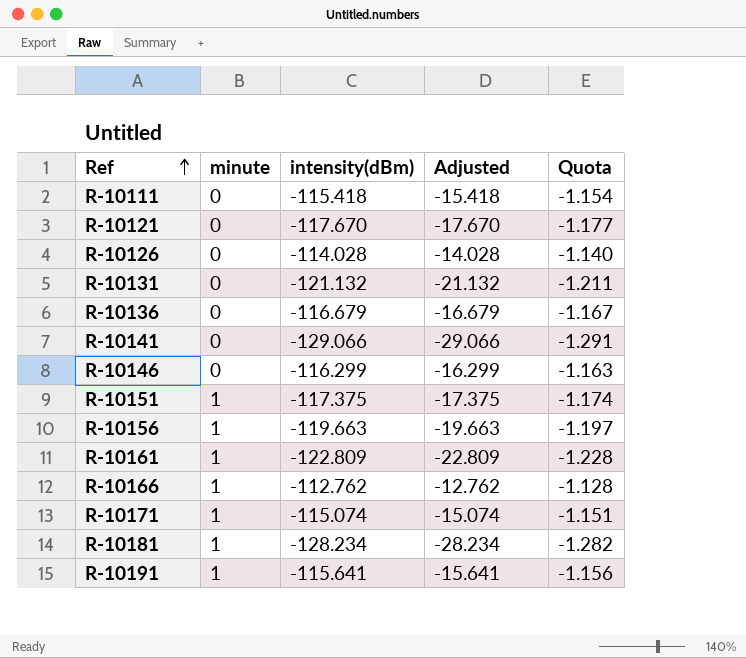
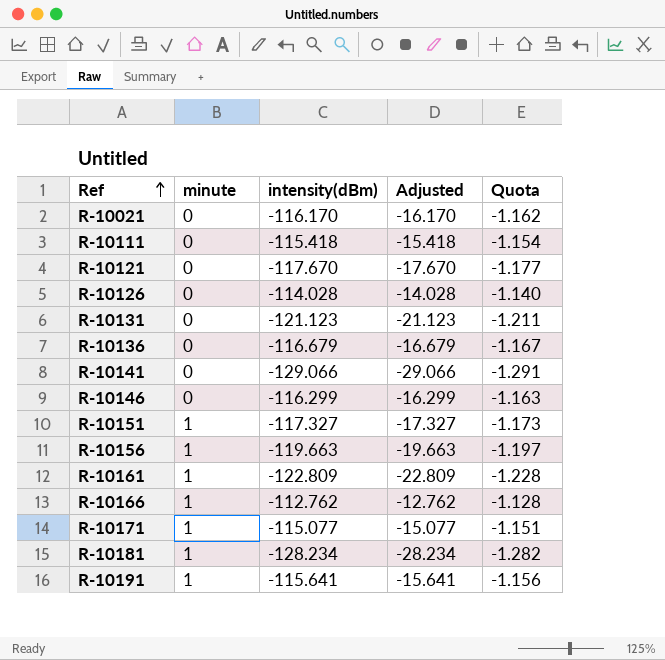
row R-10021: none -> 0 | -116.170 | -16.170 | -1.162
R-10131 | intensity(dBm): -121.132 -> -121.123
R-10131 | Adjusted: -21.132 -> -21.123
R-10151 | intensity(dBm): -117.375 -> -117.327
R-10151 | Adjusted: -17.375 -> -17.327
R-10151 | Quota: -1.174 -> -1.173
R-10171 | intensity(dBm): -115.074 -> -115.077
R-10171 | Adjusted: -15.074 -> -15.077

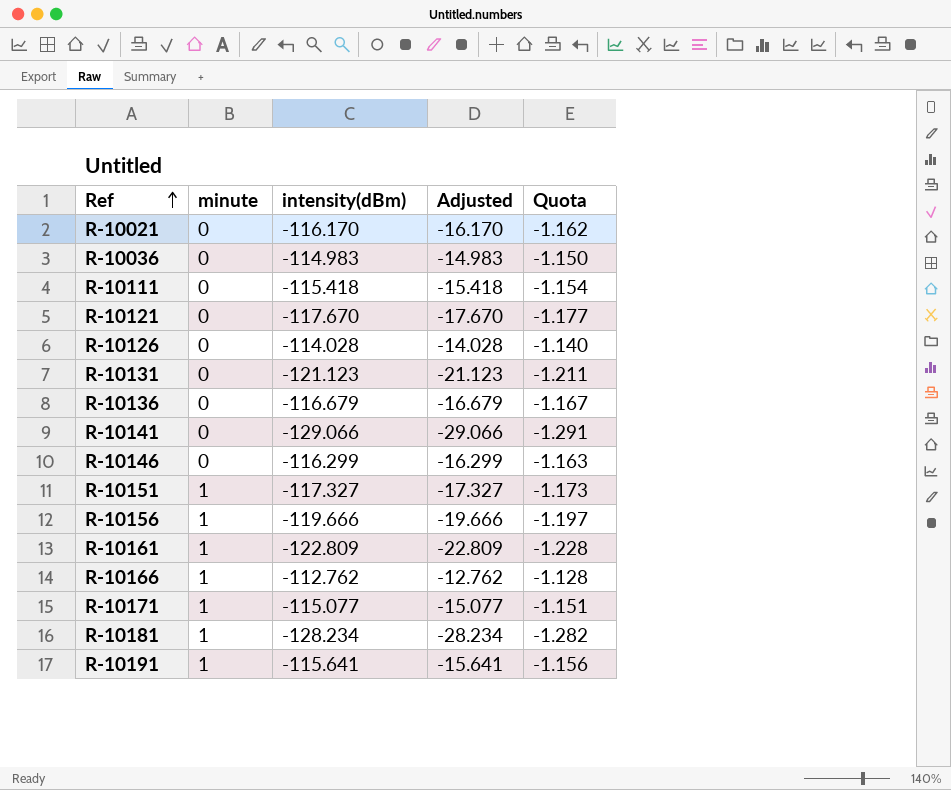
row R-10036: none -> 0 | -114.983 | -14.983 | -1.150
R-10156 | intensity(dBm): -119.663 -> -119.666
R-10156 | Adjusted: -19.663 -> -19.666

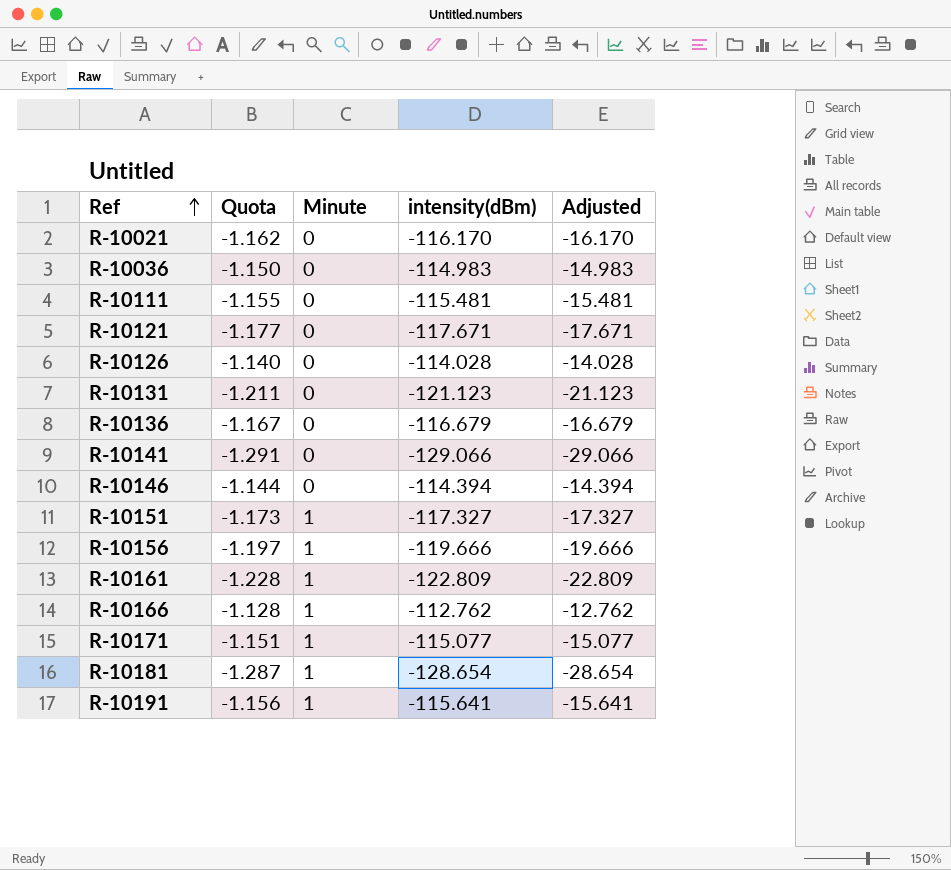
column Quota | position: 5 -> 2
column name: minute -> Minute
R-10111 | Quota: -1.154 -> -1.155
R-10111 | intensity(dBm): -115.418 -> -115.481
R-10111 | Adjusted: -15.418 -> -15.481
R-10121 | intensity(dBm): -117.670 -> -117.671
R-10121 | Adjusted: -17.670 -> -17.671
R-10146 | Quota: -1.163 -> -1.144
R-10146 | intensity(dBm): -116.299 -> -114.394
R-10146 | Adjusted: -16.299 -> -14.394
R-10181 | Quota: -1.282 -> -1.287
R-10181 | intensity(dBm): -128.234 -> -128.654
R-10181 | Adjusted: -28.234 -> -28.654

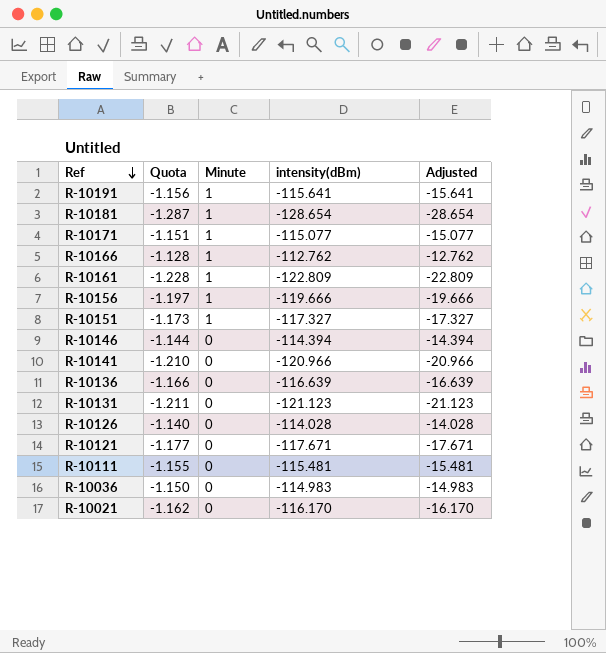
row order: Ref ascending -> Ref descending
R-10141 | Quota: -1.291 -> -1.210
R-10141 | intensity(dBm): -129.066 -> -120.966
R-10141 | Adjusted: -29.066 -> -20.966
R-10136 | Quota: -1.167 -> -1.166
R-10136 | intensity(dBm): -116.679 -> -116.639
R-10136 | Adjusted: -16.679 -> -16.639

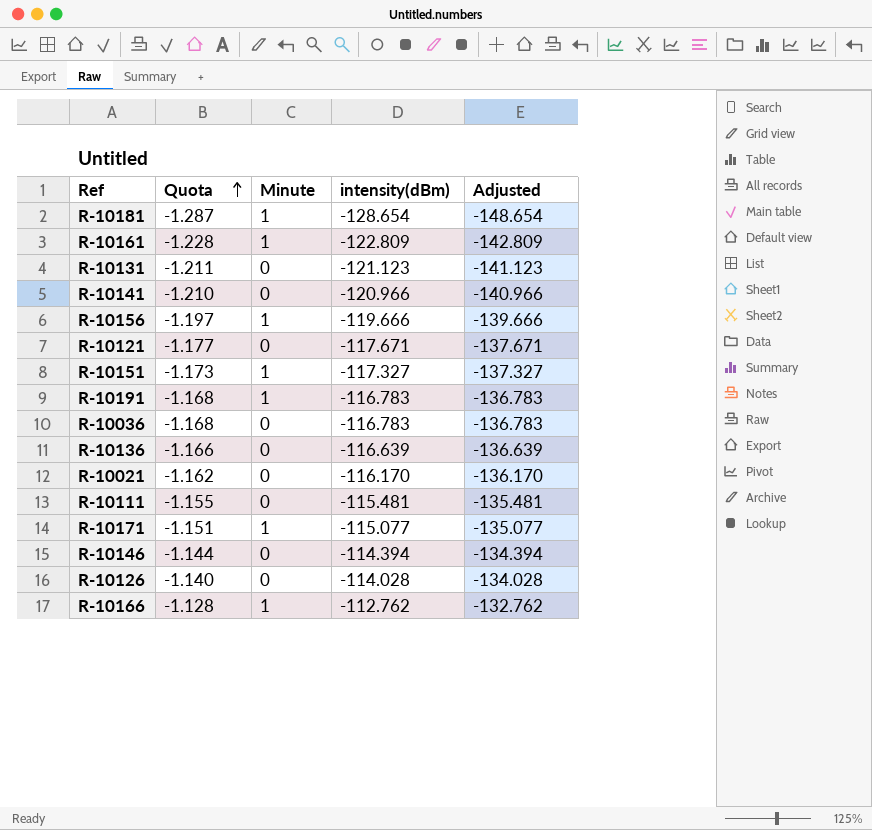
row order: Ref descending -> Quota ascending
column Adjusted | formula: [intensity(dBm)] + 100 -> [intensity(dBm)] - 20
R-10191 | Quota: -1.156 -> -1.168
R-10191 | intensity(dBm): -115.641 -> -116.783
R-10036 | Quota: -1.150 -> -1.168
R-10036 | intensity(dBm): -114.983 -> -116.783

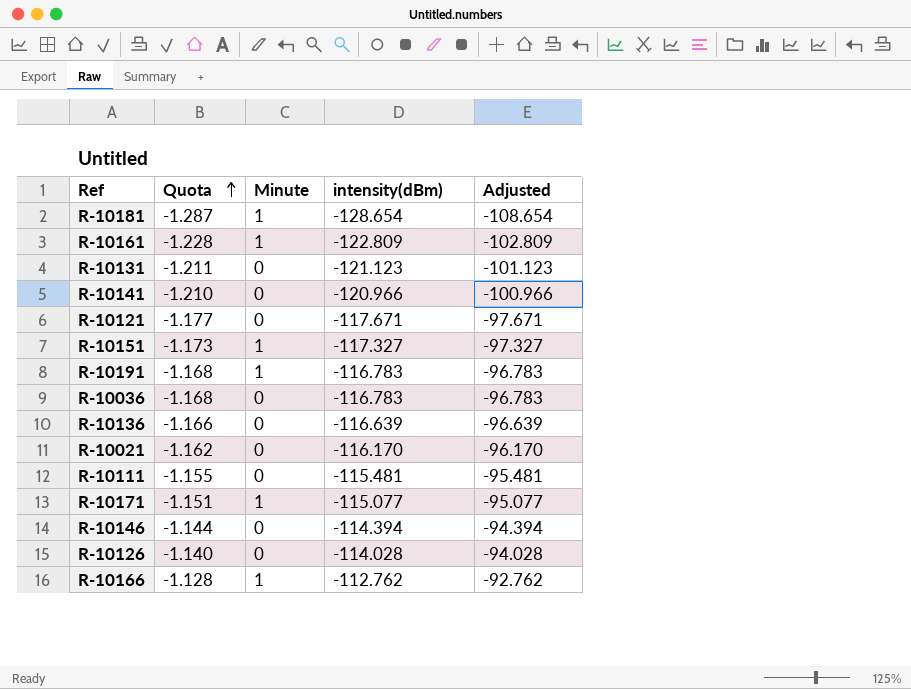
column Adjusted | formula: [intensity(dBm)] - 20 -> [intensity(dBm)] + 20
row R-10156: -1.197 | 1 | -119.666 | -139.666 -> none

